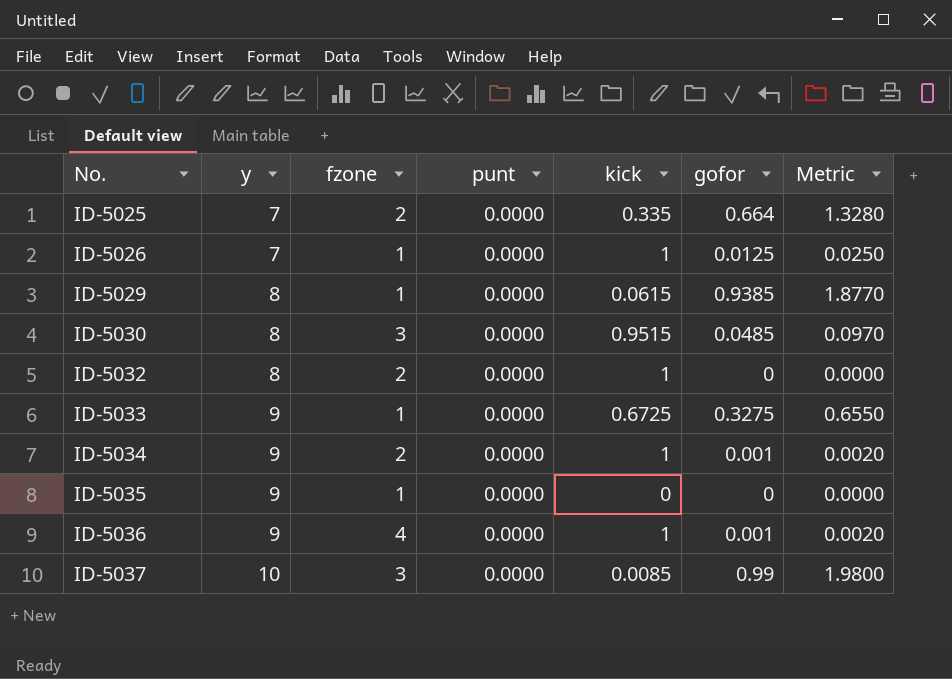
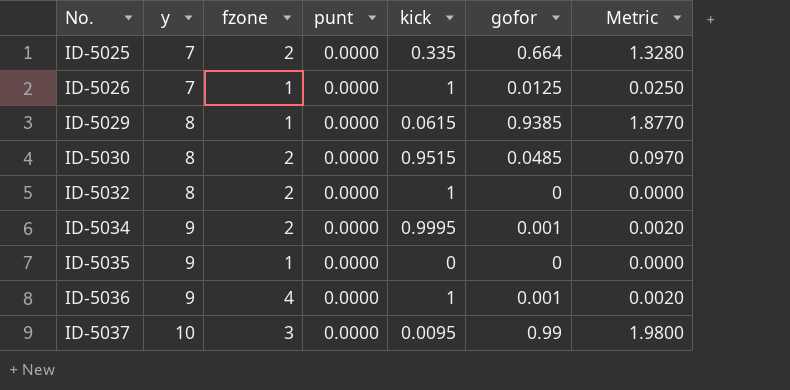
row ID-5033: 9 | 1 | 0.0000 | 0.6725 | 0.3275 | 0.6550 -> none
ID-5030 | fzone: 3 -> 2
ID-5034 | kick: 1 -> 0.9995
ID-5037 | kick: 0.0085 -> 0.0095

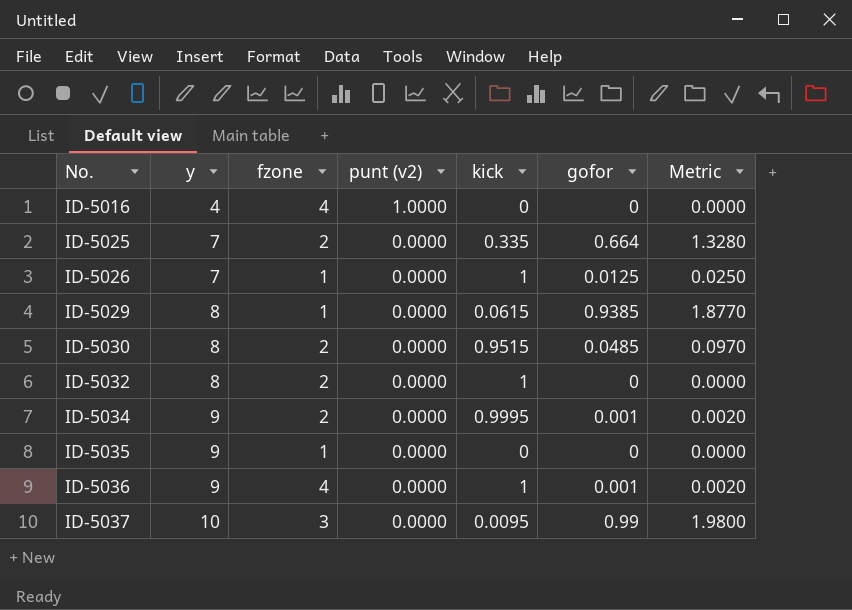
column name: punt -> punt (v2)
row ID-5016: none -> 4 | 4 | 1.0000 | 0 | 0 | 0.0000

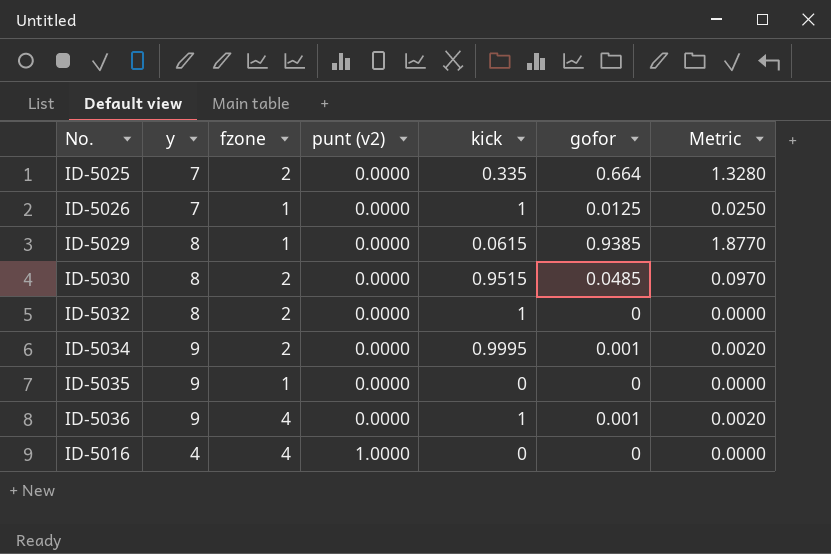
row order: No. ascending -> punt (v2) ascending
row ID-5037: 10 | 3 | 0.0000 | 0.0095 | 0.99 | 1.9800 -> none

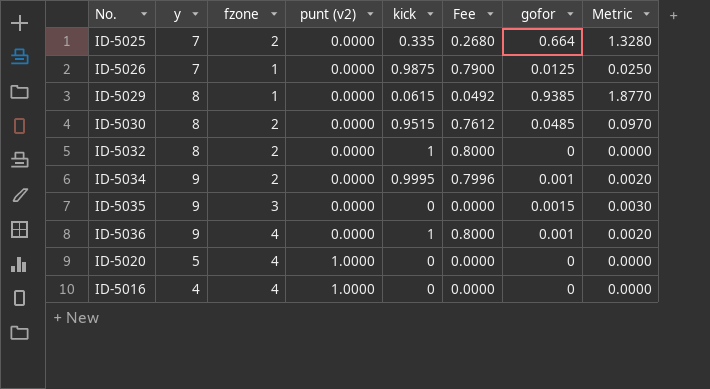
column Fee | formula: none -> [kick] * 0.8
ID-5026 | kick: 1 -> 0.9875
ID-5035 | fzone: 1 -> 3
ID-5035 | gofor: 0 -> 0.0015
ID-5035 | Metric: 0.0000 -> 0.0030
row ID-5020: none -> 5 | 4 | 1.0000 | 0 | 0.0000 | 0 | 0.0000

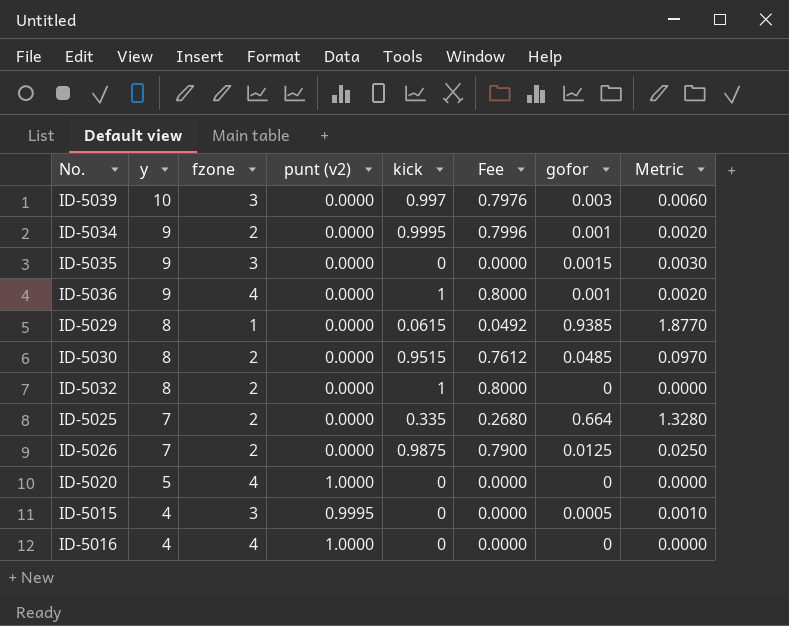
row order: punt (v2) ascending -> y descending
row ID-5039: none -> 10 | 3 | 0.0000 | 0.997 | 0.7976 | 0.003 | 0.0060
ID-5026 | fzone: 1 -> 2
row ID-5015: none -> 4 | 3 | 0.9995 | 0 | 0.0000 | 0.0005 | 0.0010

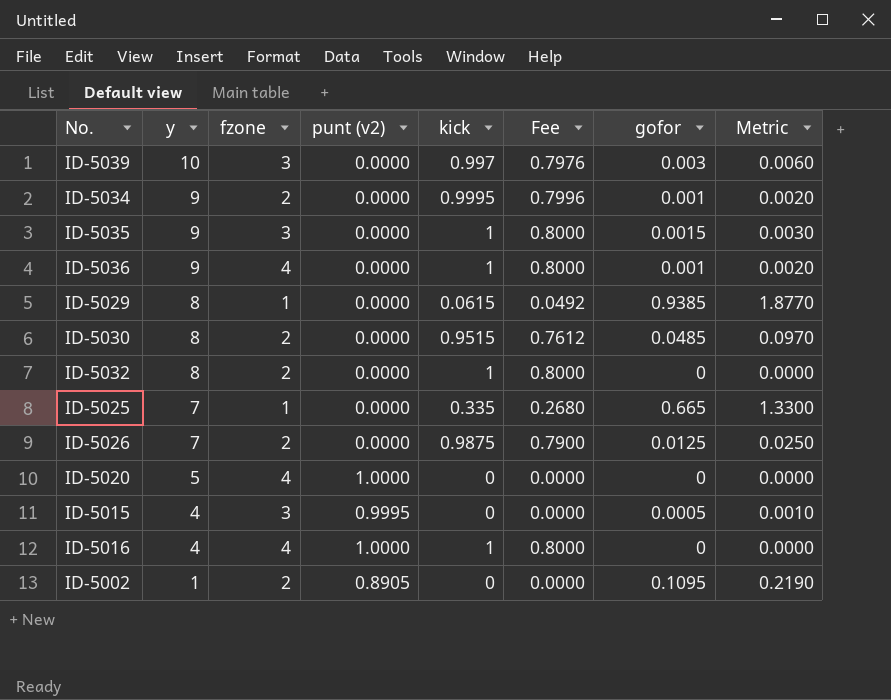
ID-5035 | kick: 0 -> 1
ID-5035 | Fee: 0.0000 -> 0.8000
ID-5025 | fzone: 2 -> 1
ID-5025 | gofor: 0.664 -> 0.665
ID-5025 | Metric: 1.3280 -> 1.3300
ID-5016 | kick: 0 -> 1
ID-5016 | Fee: 0.0000 -> 0.8000
row ID-5002: none -> 1 | 2 | 0.8905 | 0 | 0.0000 | 0.1095 | 0.2190

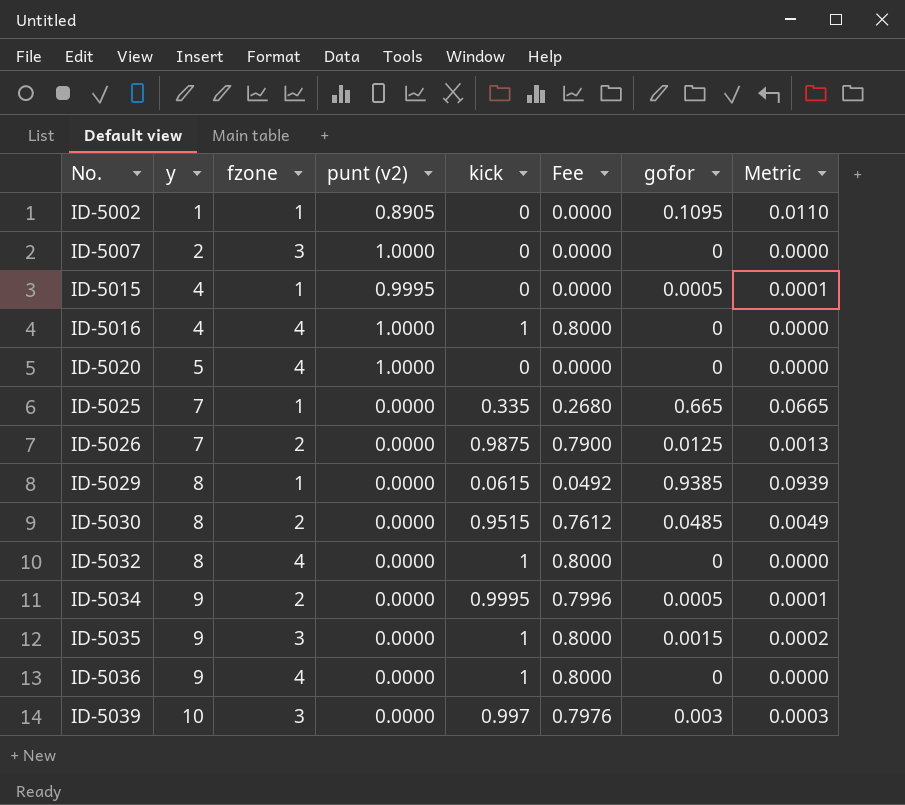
row order: y descending -> No. ascending
column Metric | formula: [gofor] * 2 -> [gofor] * 0.1
ID-5002 | fzone: 2 -> 1
row ID-5007: none -> 2 | 3 | 1.0000 | 0 | 0.0000 | 0 | 0.0000
ID-5015 | fzone: 3 -> 1
ID-5032 | fzone: 2 -> 4
ID-5034 | gofor: 0.001 -> 0.0005
ID-5036 | gofor: 0.001 -> 0

